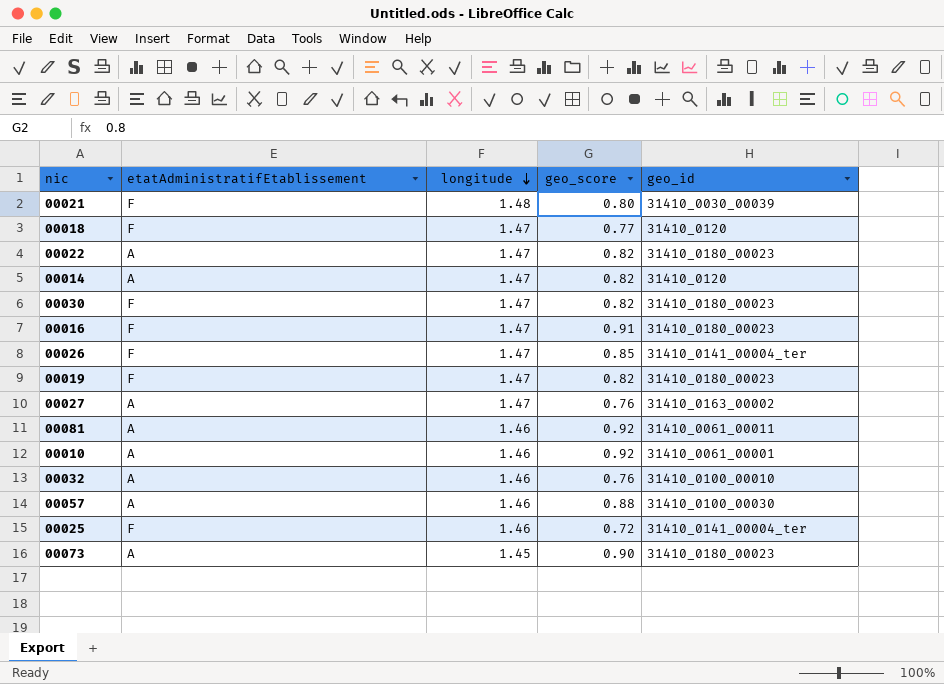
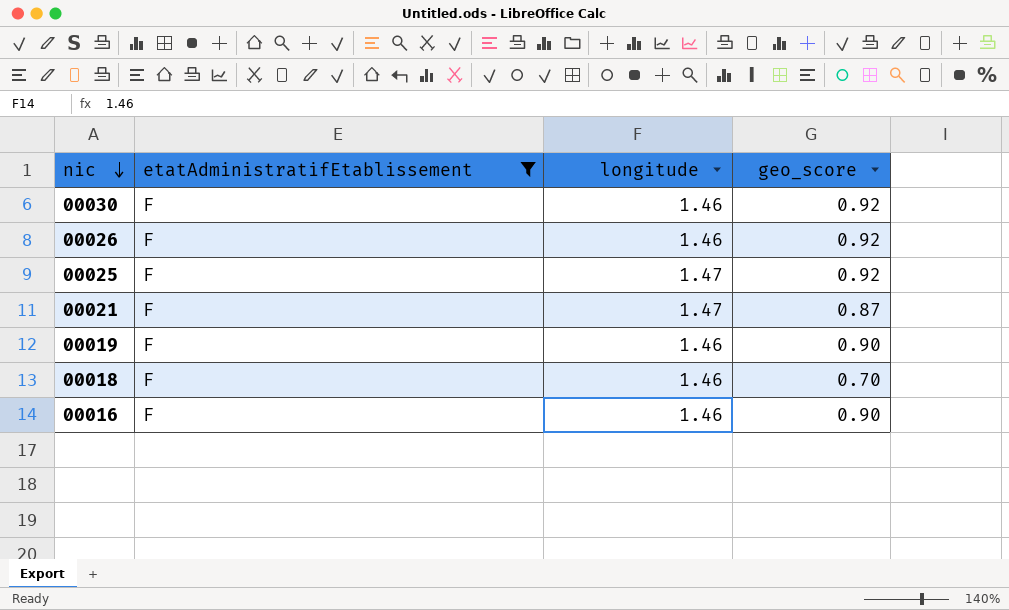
filter: none -> etatAdministratifEtablissement = F
row order: longitude descending -> nic descending
column geo_id | position: 5 -> none
00030 | longitude: 1.47 -> 1.46
00030 | geo_score: 0.82 -> 0.92
00026 | longitude: 1.47 -> 1.46
00026 | geo_score: 0.85 -> 0.92
00025 | longitude: 1.46 -> 1.47
00025 | geo_score: 0.72 -> 0.92
00021 | longitude: 1.48 -> 1.47
00021 | geo_score: 0.80 -> 0.87
00019 | longitude: 1.47 -> 1.46
00019 | geo_score: 0.82 -> 0.90
00018 | longitude: 1.47 -> 1.46
00018 | geo_score: 0.77 -> 0.70
00016 | longitude: 1.47 -> 1.46
00016 | geo_score: 0.91 -> 0.90

